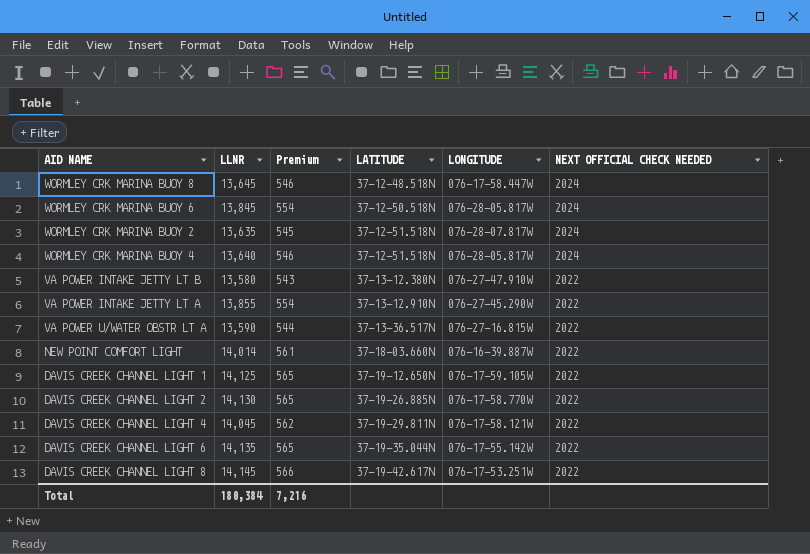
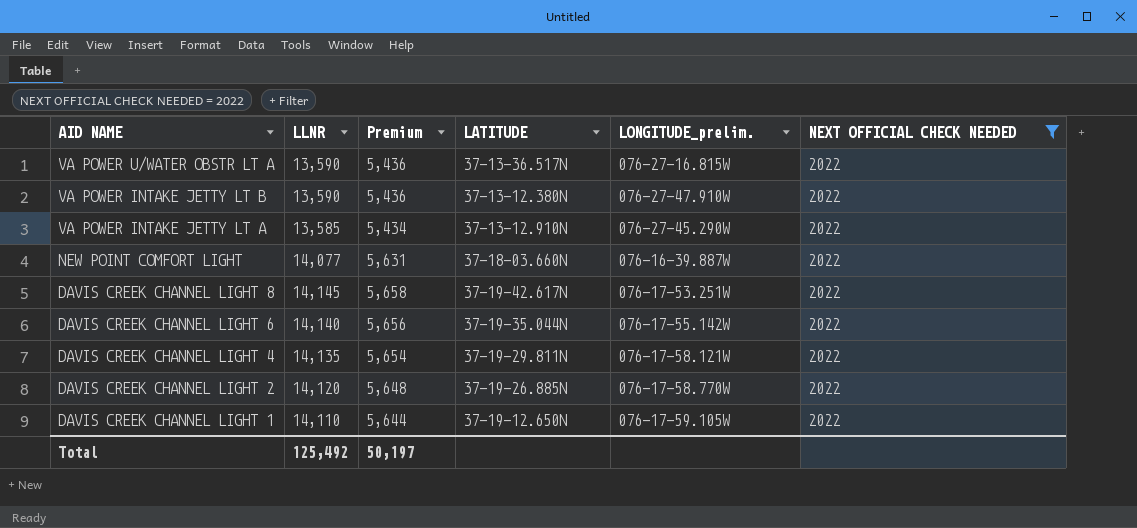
filter: none -> NEXT OFFICIAL CHECK NEEDED = 2022
row order: LATITUDE ascending -> AID NAME descending
column Premium | formula: [LLNR] * 0.04 -> [LLNR] * 0.4
column name: LONGITUDE -> LONGITUDE_prelim.
VA POWER INTAKE JETTY LT B | LLNR: 13,580 -> 13,590
VA POWER INTAKE JETTY LT A | LLNR: 13,855 -> 13,585
NEW POINT COMFORT LIGHT | LLNR: 14,014 -> 14,077
DAVIS CREEK CHANNEL LIGHT 6 | LLNR: 14,135 -> 14,140
DAVIS CREEK CHANNEL LIGHT 4 | LLNR: 14,045 -> 14,135
DAVIS CREEK CHANNEL LIGHT 2 | LLNR: 14,130 -> 14,120
DAVIS CREEK CHANNEL LIGHT 1 | LLNR: 14,125 -> 14,110
Total | LLNR: 180,384 -> 125,492
Total | Premium: 7,216 -> 50,197

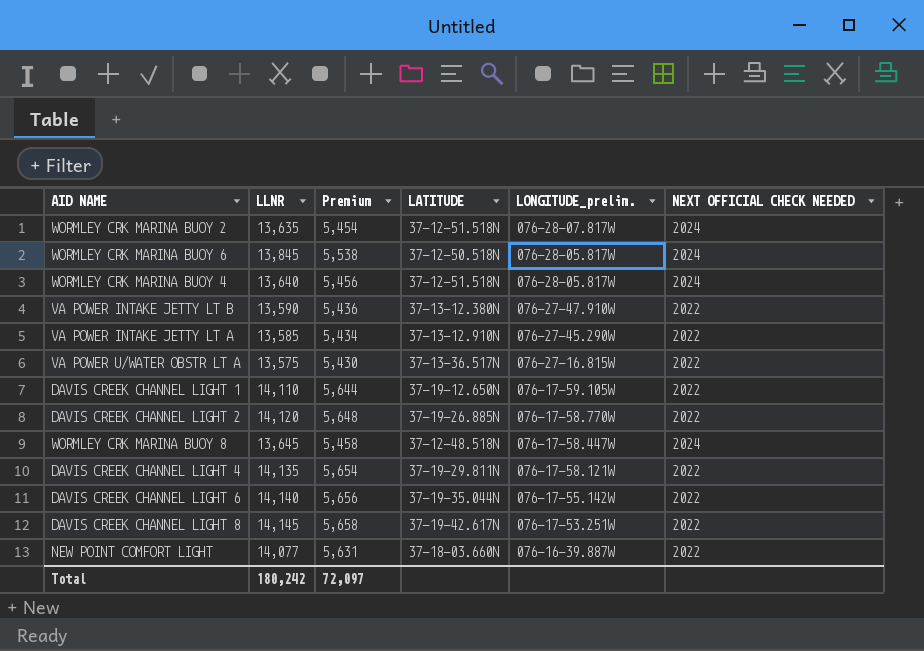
filter: NEXT OFFICIAL CHECK NEEDED = 2022 -> none
row order: AID NAME descending -> LONGITUDE_prelim. descending
VA POWER U/WATER OBSTR LT A | LLNR: 13,590 -> 13,575
VA POWER U/WATER OBSTR LT A | Premium: 5,436 -> 5,430
Total | LLNR: 125,492 -> 180,242
Total | Premium: 50,197 -> 72,097

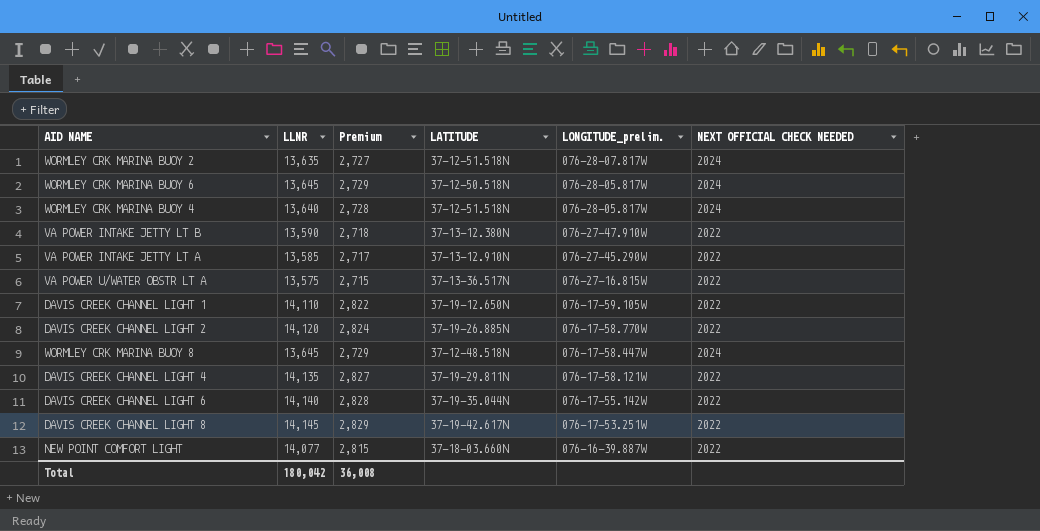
column Premium | formula: [LLNR] * 0.4 -> [LLNR] * 0.2
WORMLEY CRK MARINA BUOY 6 | LLNR: 13,845 -> 13,645
Total | LLNR: 180,242 -> 180,042
Total | Premium: 72,097 -> 36,008

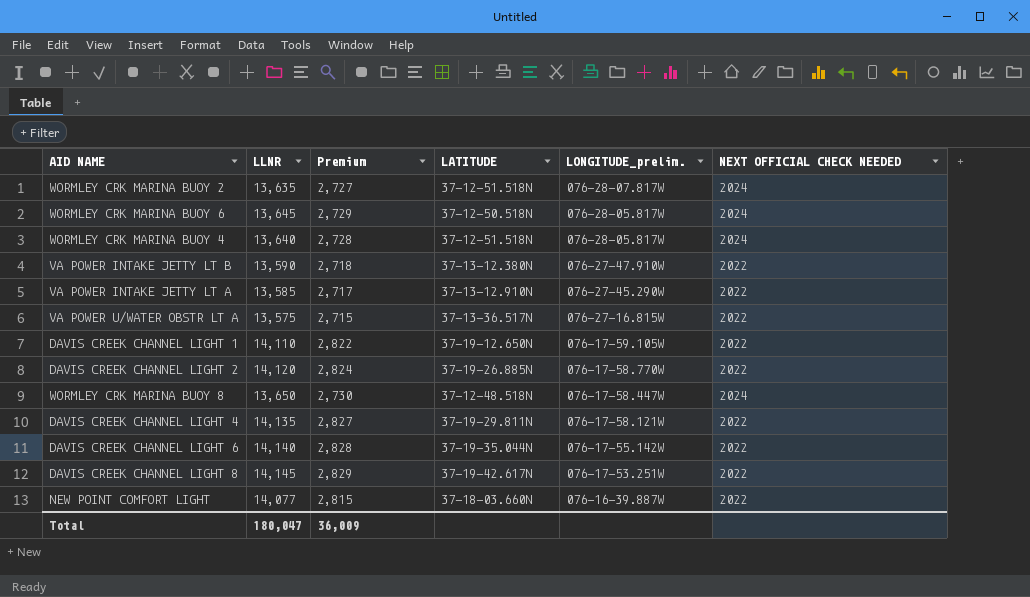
WORMLEY CRK MARINA BUOY 8 | LLNR: 13,645 -> 13,650
WORMLEY CRK MARINA BUOY 8 | Premium: 2,729 -> 2,730
Total | LLNR: 180,042 -> 180,047
Total | Premium: 36,008 -> 36,009

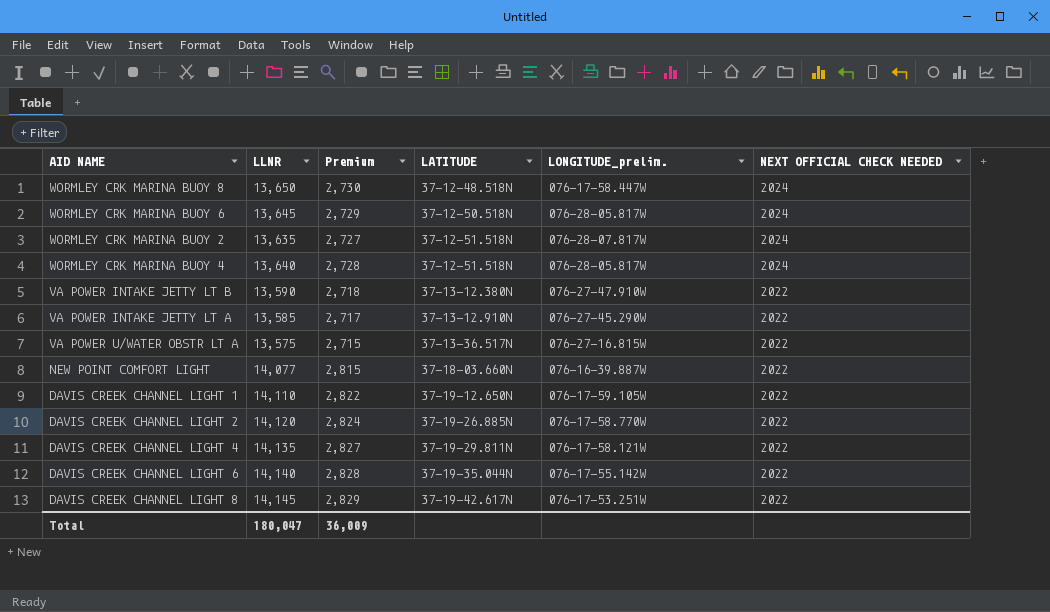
row order: LONGITUDE_prelim. descending -> LATITUDE ascending

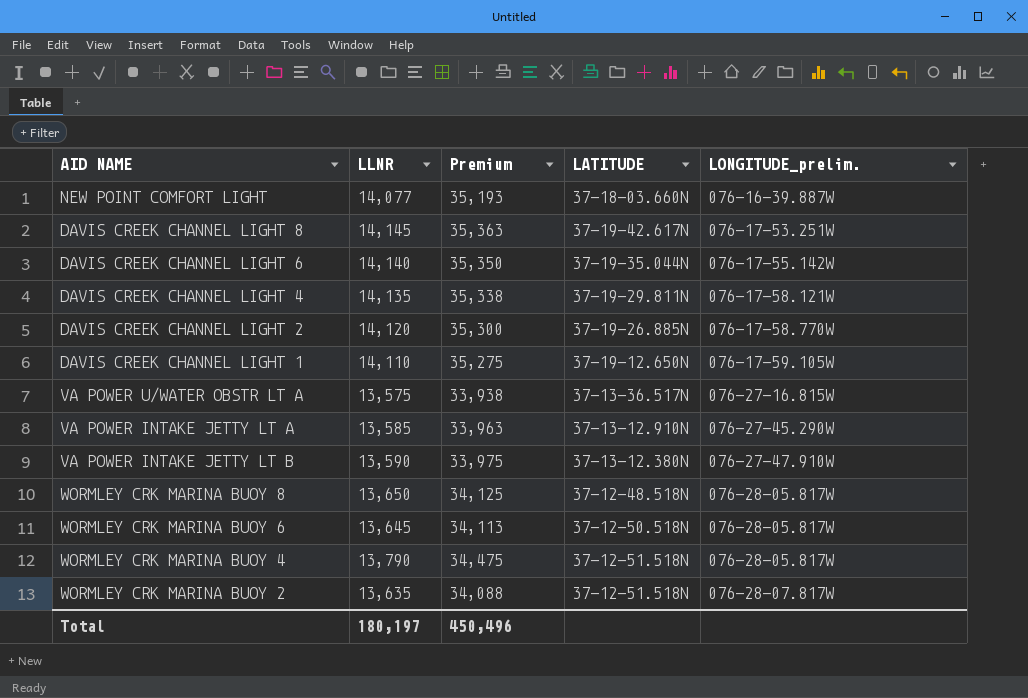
row order: LATITUDE ascending -> LONGITUDE_prelim. ascending
column NEXT OFFICIAL CHECK NEEDED | position: 6 -> none
column Premium | formula: [LLNR] * 0.2 -> [LLNR] * 2.5
WORMLEY CRK MARINA BUOY 8 | LONGITUDE_prelim.: 076-17-58.447W -> 076-28-05.817W
WORMLEY CRK MARINA BUOY 4 | LLNR: 13,640 -> 13,790
Total | LLNR: 180,047 -> 180,197
Total | Premium: 36,009 -> 450,496

